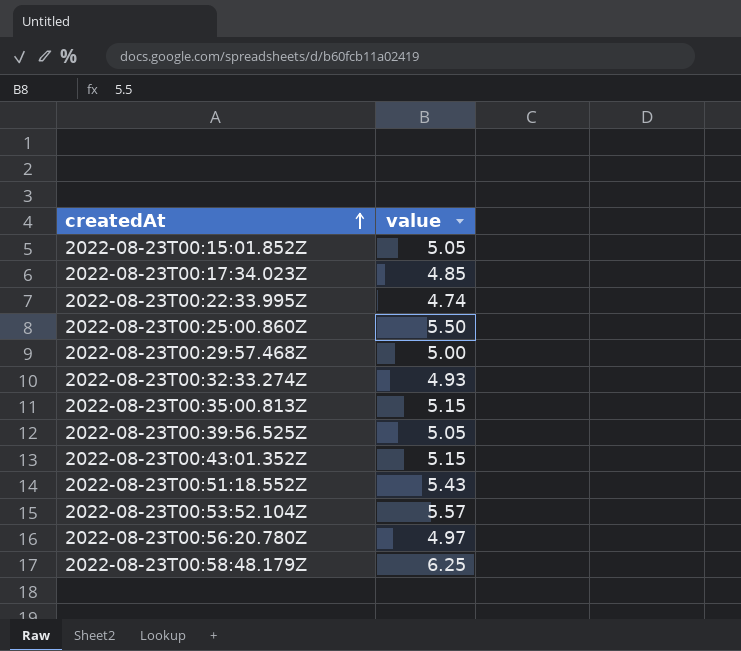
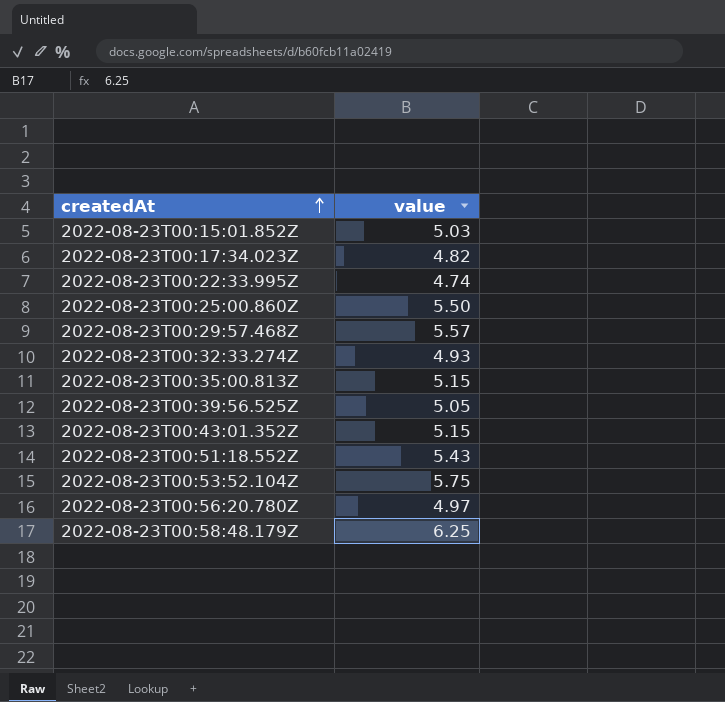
2022-08-23T00:15:01.852Z | value: 5.05 -> 5.03
2022-08-23T00:17:34.023Z | value: 4.85 -> 4.82
2022-08-23T00:29:57.468Z | value: 5.00 -> 5.57
2022-08-23T00:53:52.104Z | value: 5.57 -> 5.75

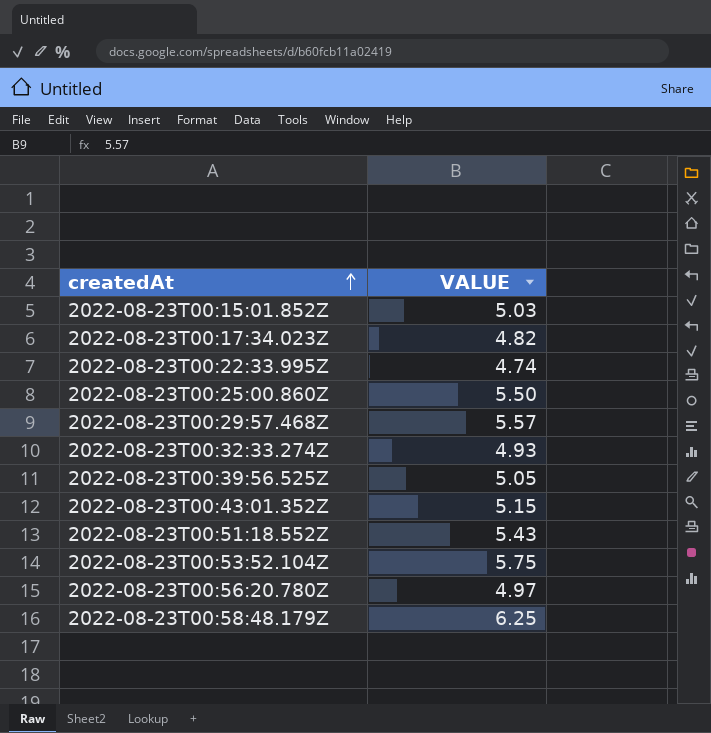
column name: value -> VALUE
row 2022-08-23T00:35:00.813Z: 5.15 -> none

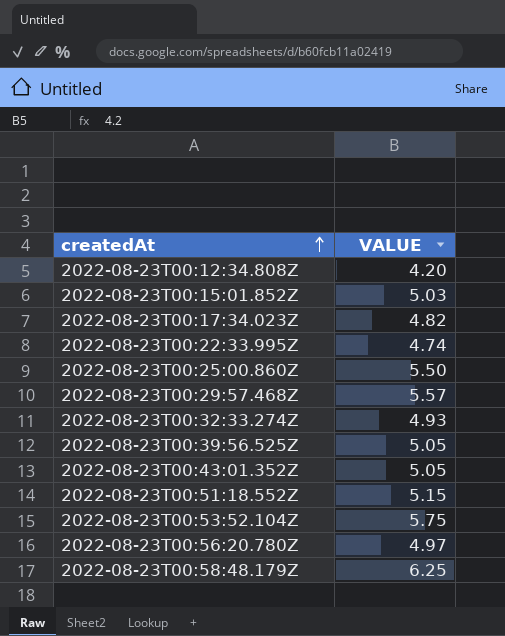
row 2022-08-23T00:12:34.808Z: none -> 4.20
2022-08-23T00:43:01.352Z | VALUE: 5.15 -> 5.05
2022-08-23T00:51:18.552Z | VALUE: 5.43 -> 5.15

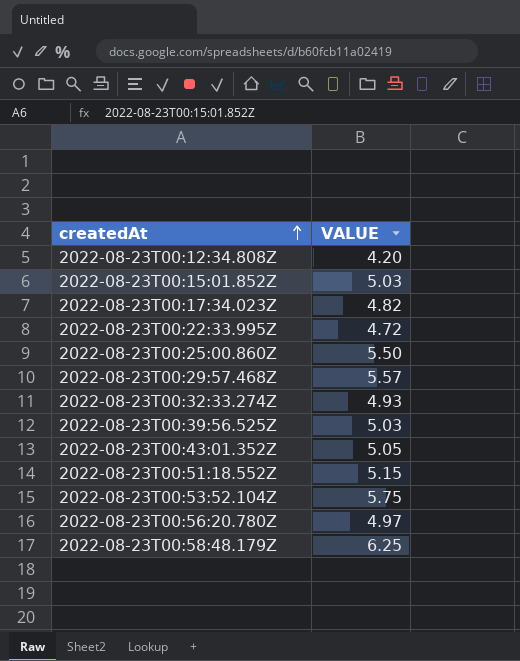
2022-08-23T00:22:33.995Z | VALUE: 4.74 -> 4.72
2022-08-23T00:39:56.525Z | VALUE: 5.05 -> 5.03

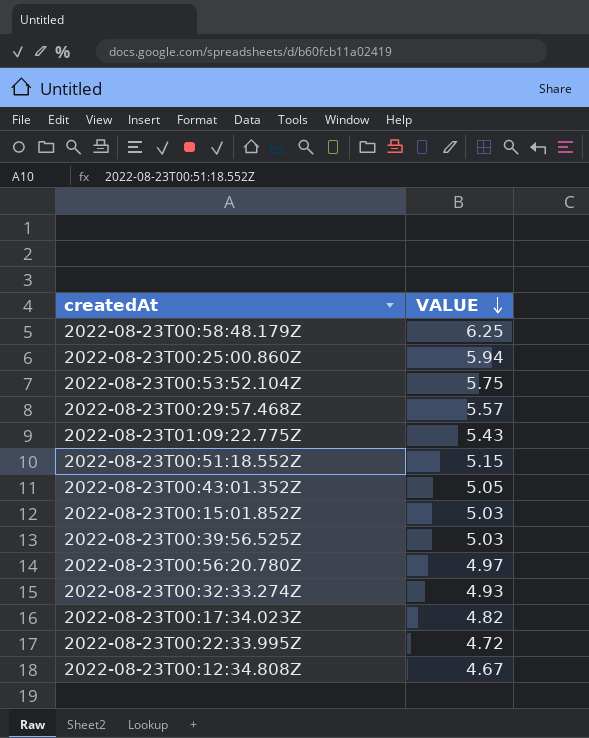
row order: createdAt ascending -> VALUE descending
2022-08-23T00:25:00.860Z | VALUE: 5.50 -> 5.94
row 2022-08-23T01:09:22.775Z: none -> 5.43
2022-08-23T00:12:34.808Z | VALUE: 4.20 -> 4.67

